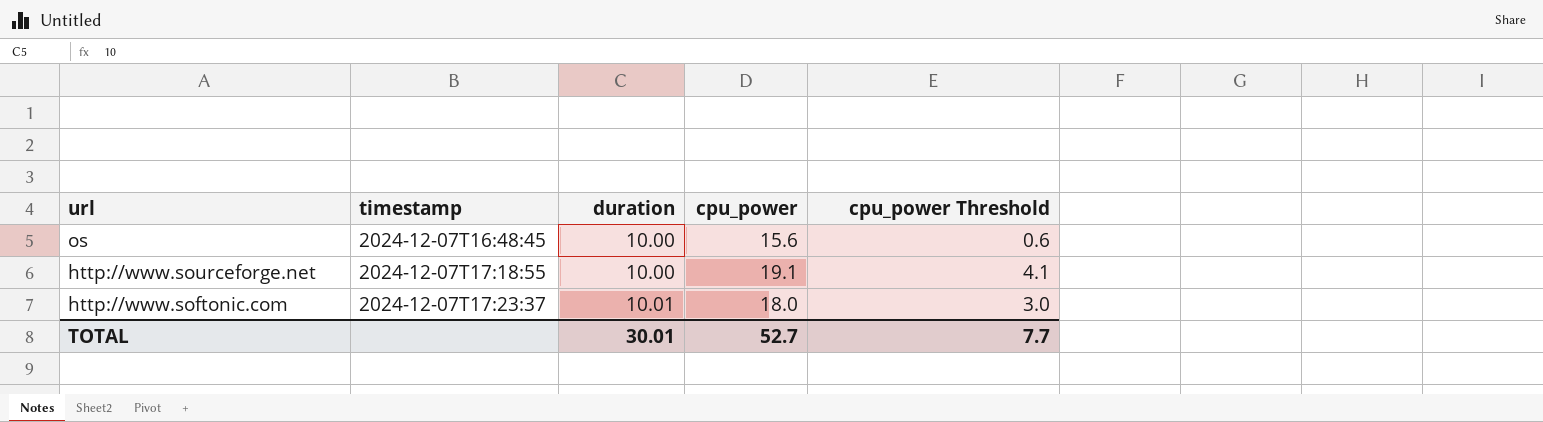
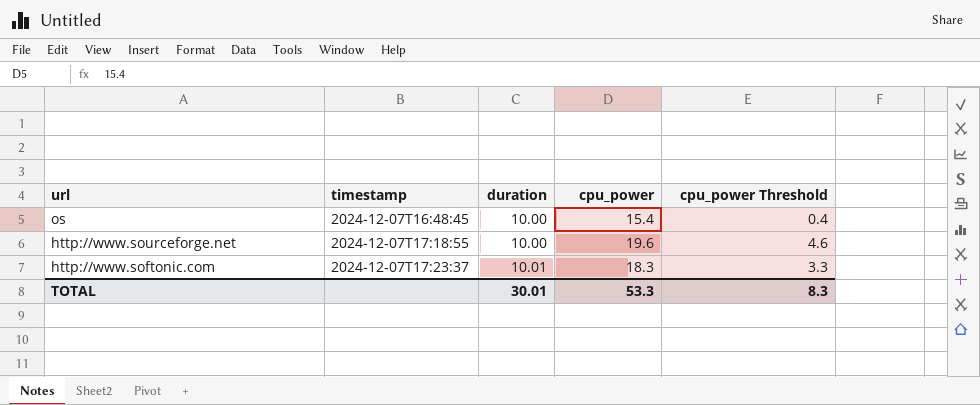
os | cpu_power: 15.6 -> 15.4
os | cpu_power Threshold: 0.6 -> 0.4
http://www.sourceforge.net | cpu_power: 19.1 -> 19.6
http://www.sourceforge.net | cpu_power Threshold: 4.1 -> 4.6
http://www.softonic.com | cpu_power: 18.0 -> 18.3
http://www.softonic.com | cpu_power Threshold: 3.0 -> 3.3
TOTAL | cpu_power: 52.7 -> 53.3
TOTAL | cpu_power Threshold: 7.7 -> 8.3

